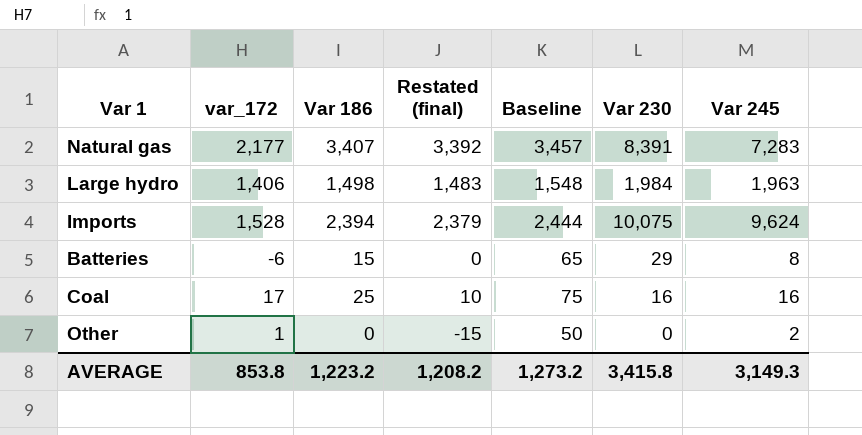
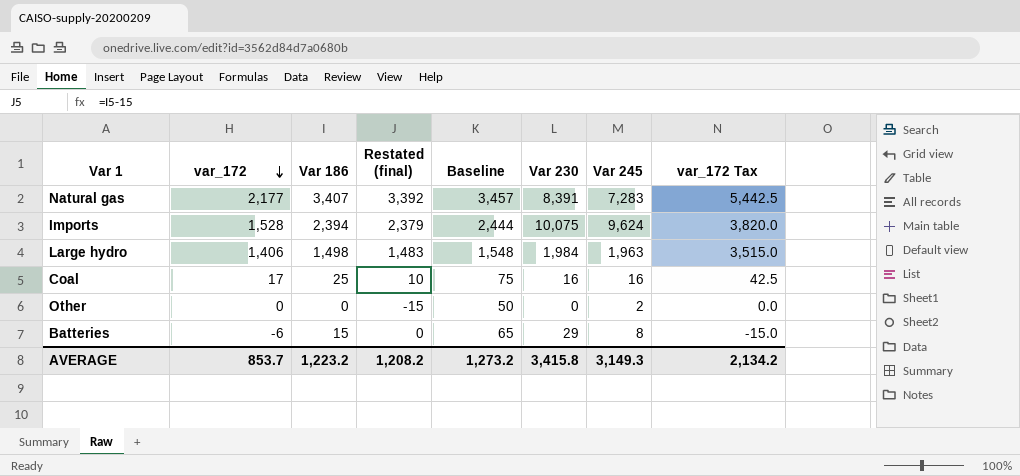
row order: none -> var_172 descending
column var_172 Tax | formula: none -> [var_172] * 2.5
Other | var_172: 1 -> 0
AVERAGE | var_172: 853.8 -> 853.7

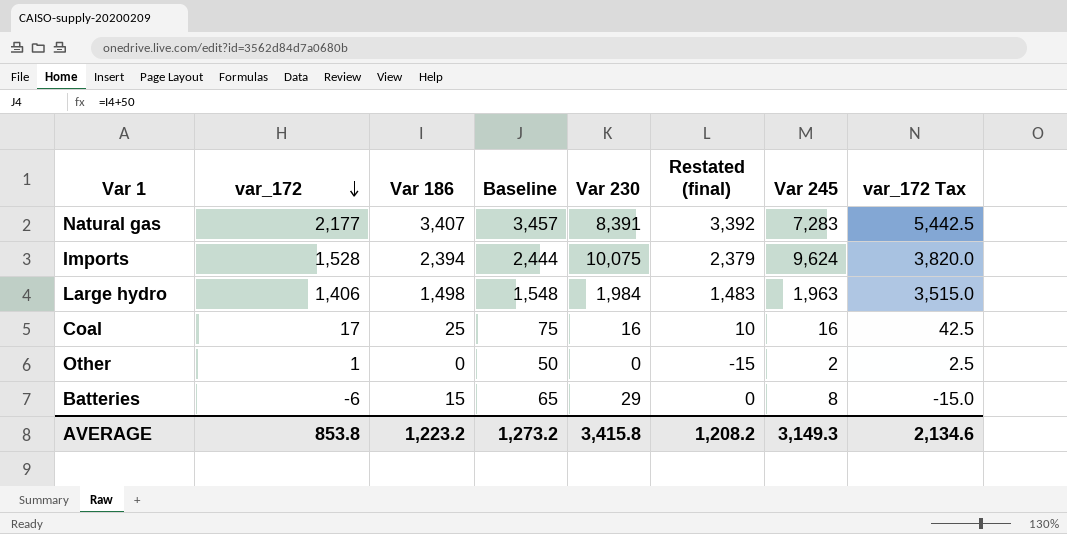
column Restated (final) | position: 4 -> 6
Other | var_172: 0 -> 1
Other | var_172 Tax: 0.0 -> 2.5
AVERAGE | var_172: 853.7 -> 853.8
AVERAGE | var_172 Tax: 2,134.2 -> 2,134.6

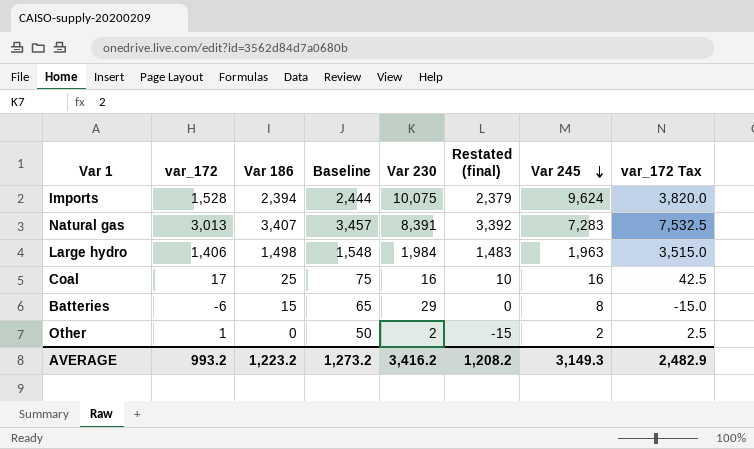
row order: var_172 descending -> Var 245 descending
Natural gas | var_172: 2,177 -> 3,013
Natural gas | var_172 Tax: 5,442.5 -> 7,532.5
Other | Var 230: 0 -> 2
AVERAGE | var_172: 853.8 -> 993.2
AVERAGE | Var 230: 3,415.8 -> 3,416.2
AVERAGE | var_172 Tax: 2,134.6 -> 2,482.9

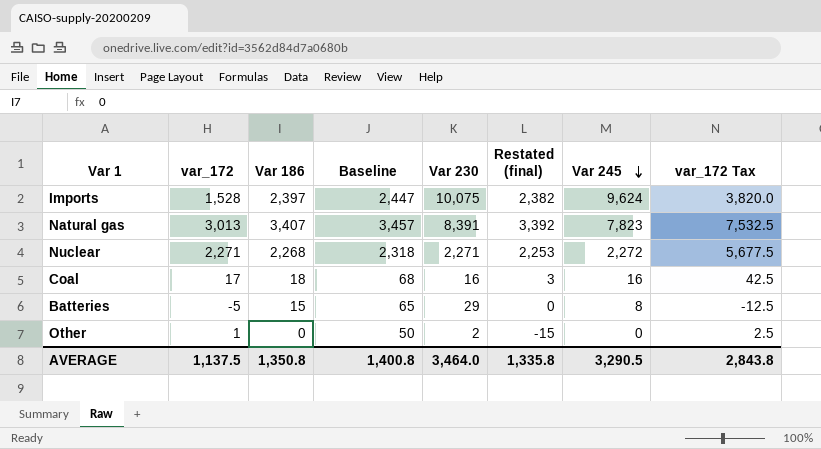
row Large hydro: 1,406 | 1,498 | 1,548 | 1,984 | 1,483 | 1,963 | 3,515.0 -> none
Imports | Var 186: 2,394 -> 2,397
Imports | Baseline: 2,444 -> 2,447
Imports | Restated (final): 2,379 -> 2,382
Natural gas | Var 245: 7,283 -> 7,823
row Nuclear: none -> 2,271 | 2,268 | 2,318 | 2,271 | 2,253 | 2,272 | 5,677.5
Coal | Var 186: 25 -> 18
Coal | Baseline: 75 -> 68
Coal | Restated (final): 10 -> 3
Batteries | var_172: -6 -> -5
Batteries | var_172 Tax: -15.0 -> -12.5
Other | Var 245: 2 -> 0
AVERAGE | var_172: 993.2 -> 1,137.5
AVERAGE | Var 186: 1,223.2 -> 1,350.8
AVERAGE | Baseline: 1,273.2 -> 1,400.8
AVERAGE | Var 230: 3,416.2 -> 3,464.0
AVERAGE | Restated (final): 1,208.2 -> 1,335.8
AVERAGE | Var 245: 3,149.3 -> 3,290.5
AVERAGE | var_172 Tax: 2,482.9 -> 2,843.8

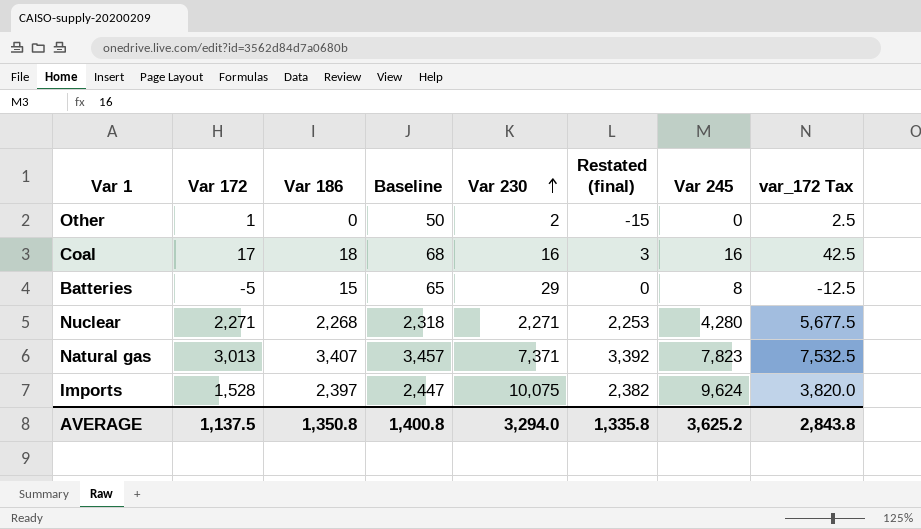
row order: Var 245 descending -> Var 230 ascending
column name: var_172 -> Var 172
Nuclear | Var 245: 2,272 -> 4,280
Natural gas | Var 230: 8,391 -> 7,371
AVERAGE | Var 230: 3,464.0 -> 3,294.0
AVERAGE | Var 245: 3,290.5 -> 3,625.2

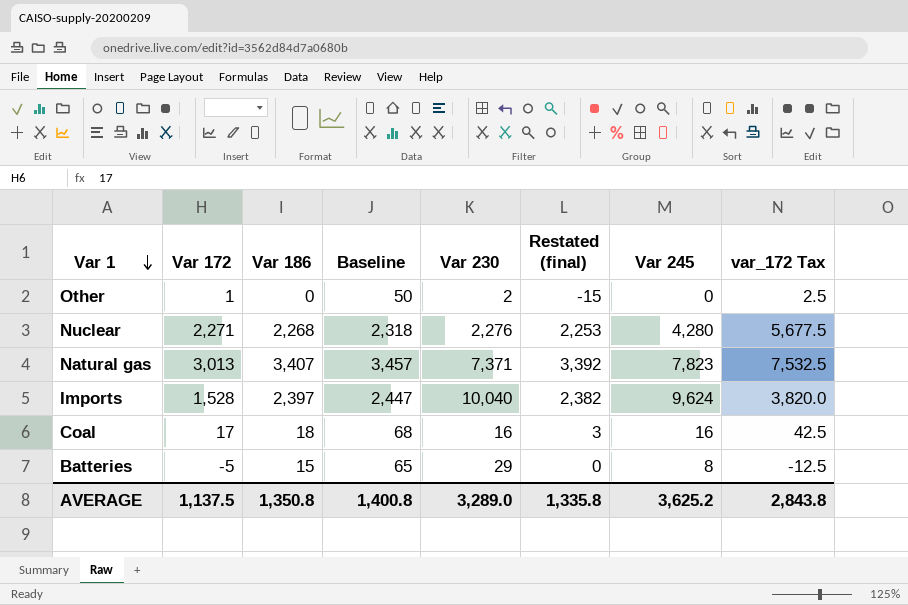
row order: Var 230 ascending -> Var 1 descending
Nuclear | Var 230: 2,271 -> 2,276
Imports | Var 230: 10,075 -> 10,040
AVERAGE | Var 230: 3,294.0 -> 3,289.0

